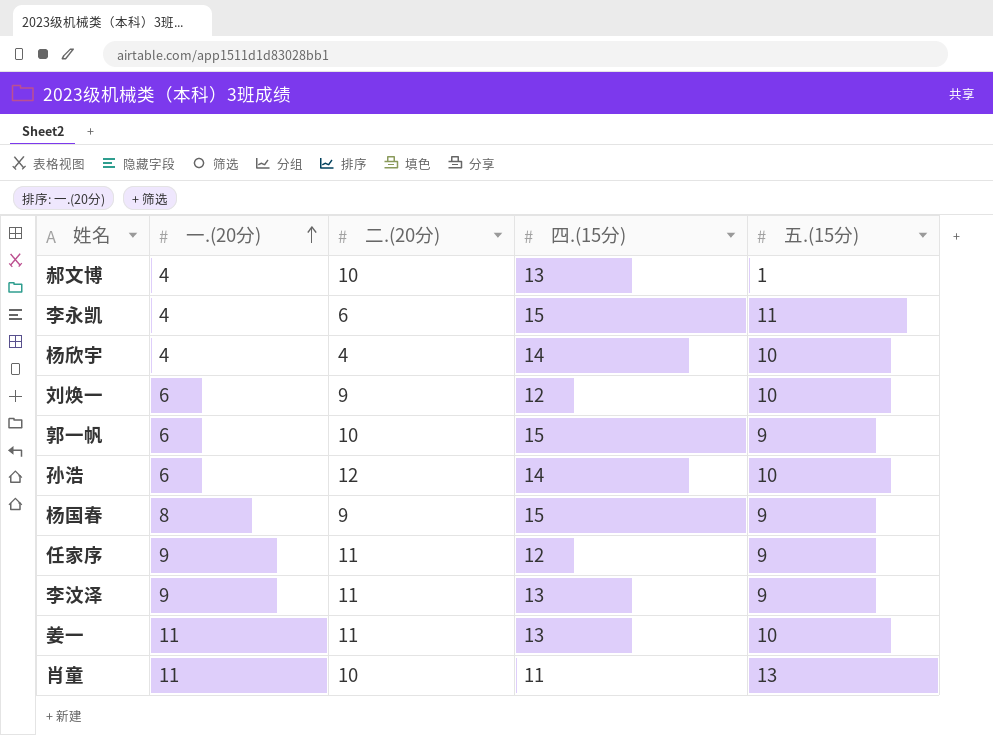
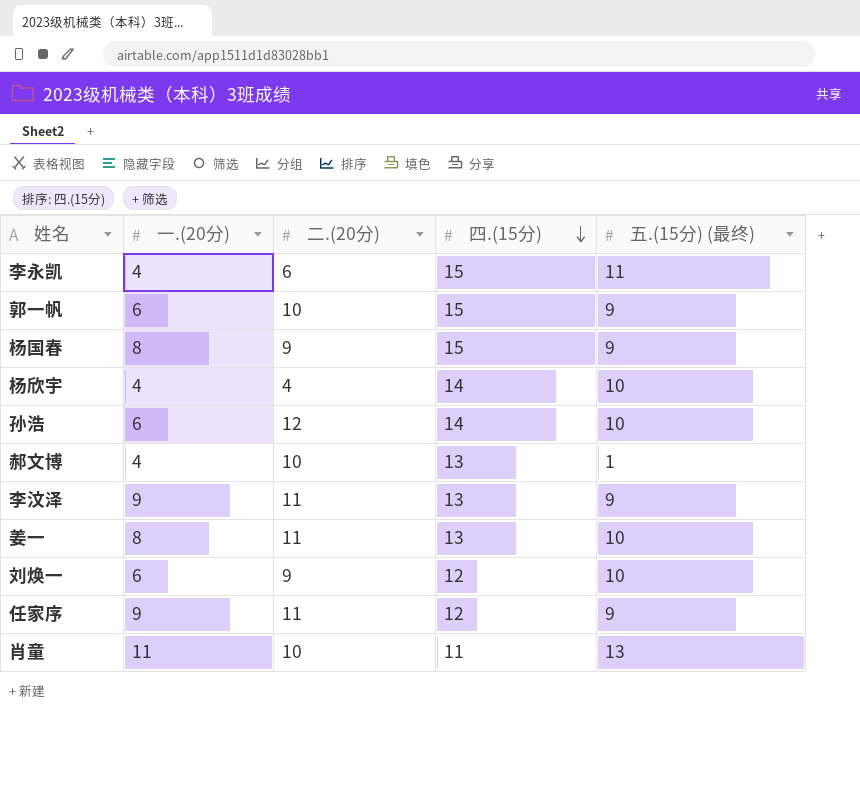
row order: 一.(20分) ascending -> 四.(15分) descending
column name: 五.(15分) -> 五.(15分) (最终)
姜一 | 一.(20分): 11 -> 8

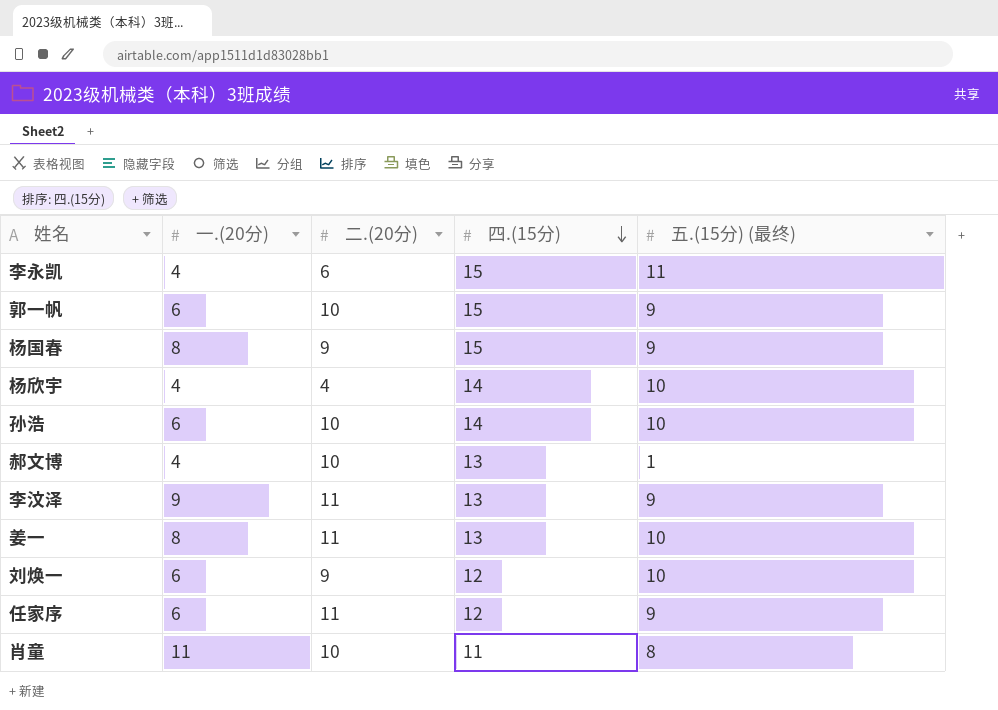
孙浩 | 二.(20分): 12 -> 10
任家序 | 一.(20分): 9 -> 6
肖童 | 五.(15分) (最终): 13 -> 8

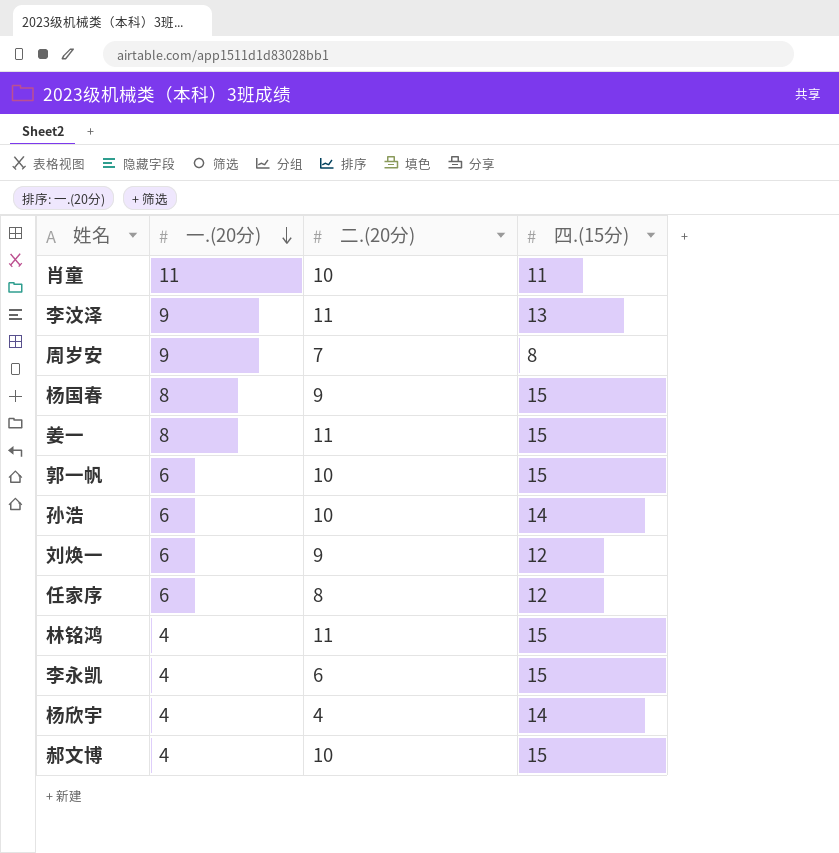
row order: 四.(15分) descending -> 一.(20分) descending
column 五.(15分) (最终) | position: 5 -> none
row 周岁安: none -> 9 | 7 | 8
姜一 | 四.(15分): 13 -> 15
任家序 | 二.(20分): 11 -> 8
row 林铭鸿: none -> 4 | 11 | 15
郝文博 | 四.(15分): 13 -> 15

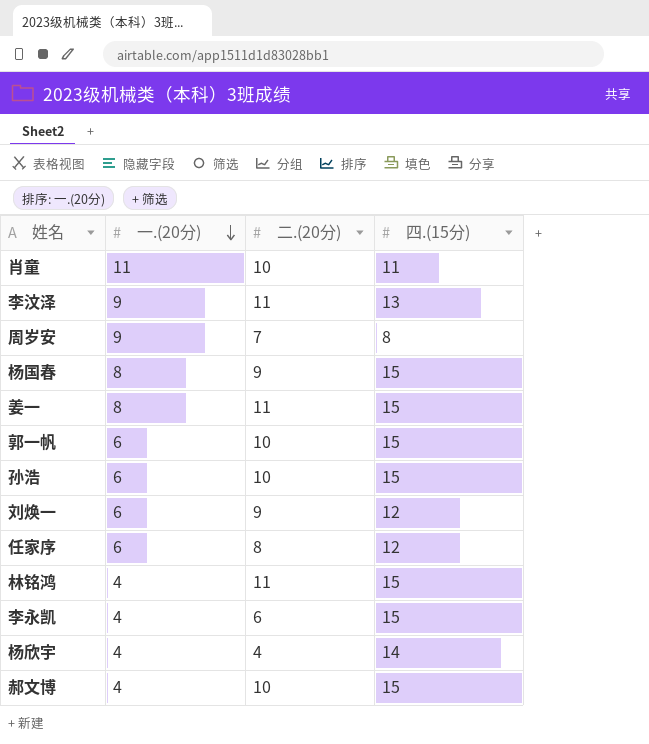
孙浩 | 四.(15分): 14 -> 15

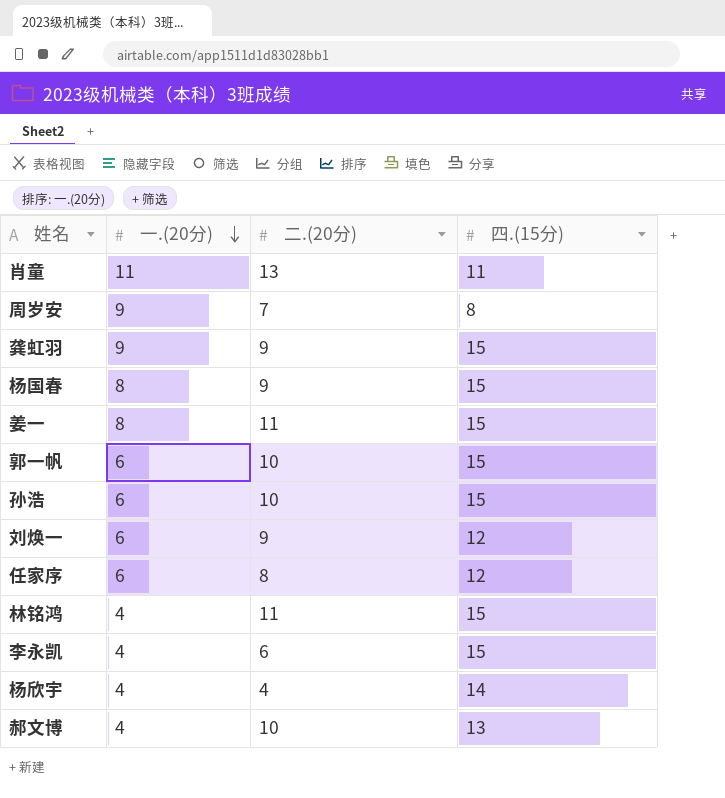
row 李汶泽: 9 | 11 | 13 -> none
肖童 | 二.(20分): 10 -> 13
row 龚虹羽: none -> 9 | 9 | 15
郝文博 | 四.(15分): 15 -> 13

